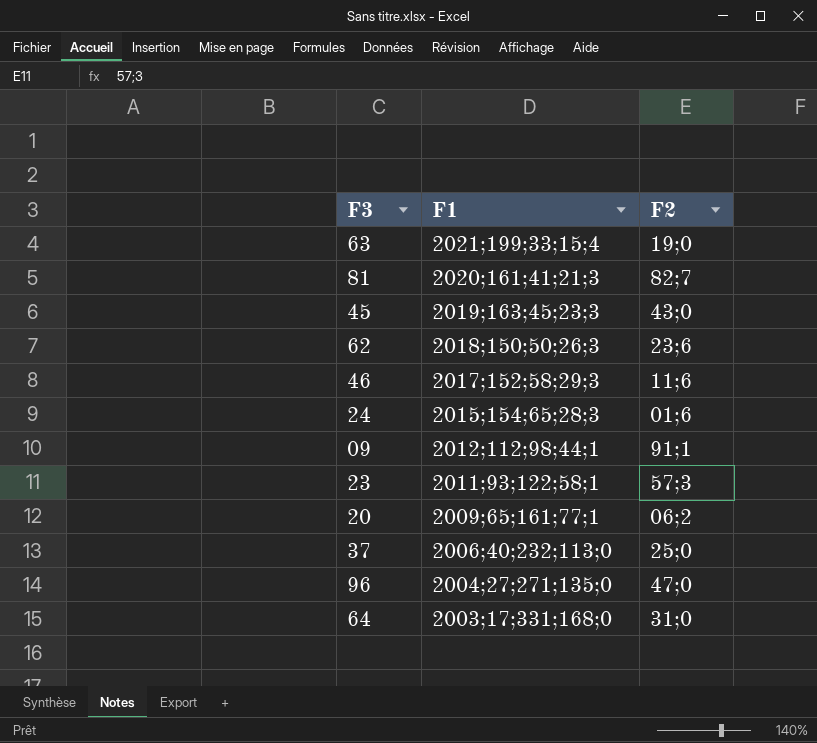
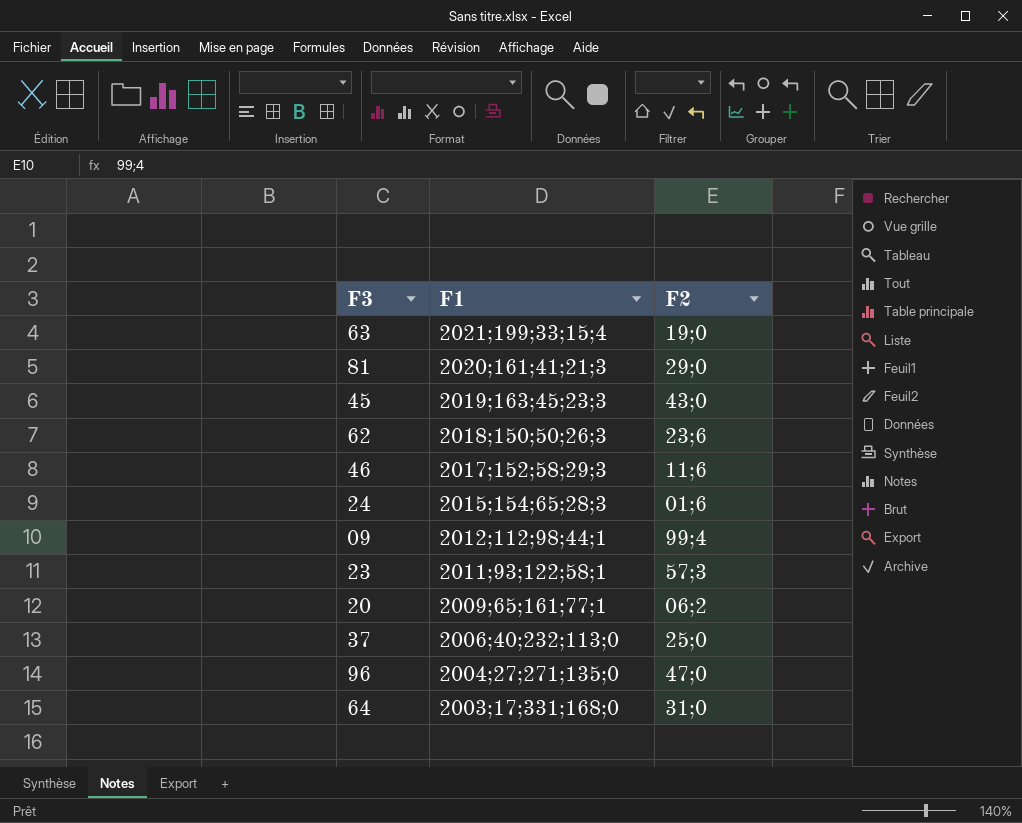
81 | F2: 82;7 -> 29;0
09 | F2: 91;1 -> 99;4

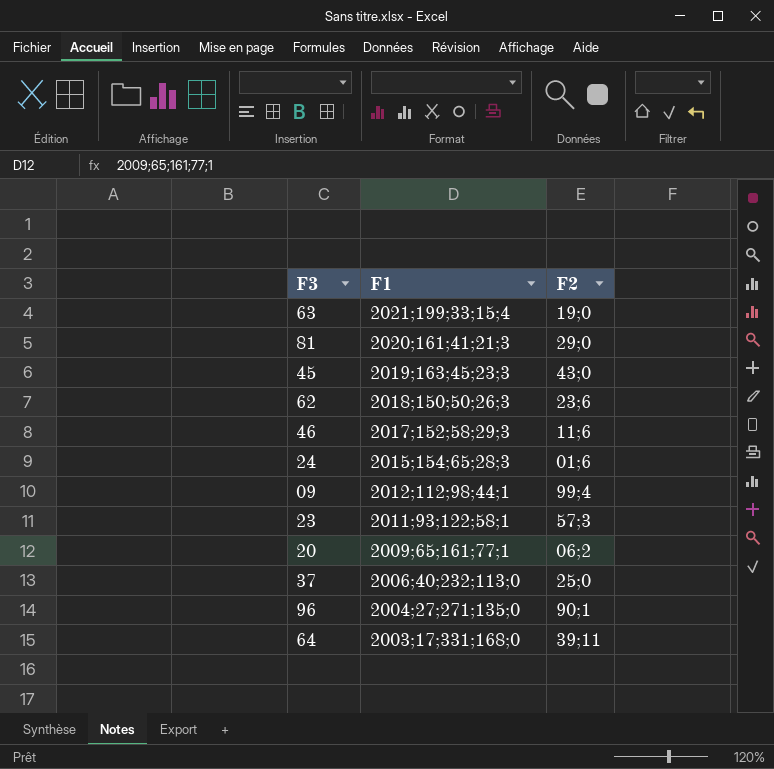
96 | F2: 47;0 -> 90;1
64 | F2: 31;0 -> 39;11

